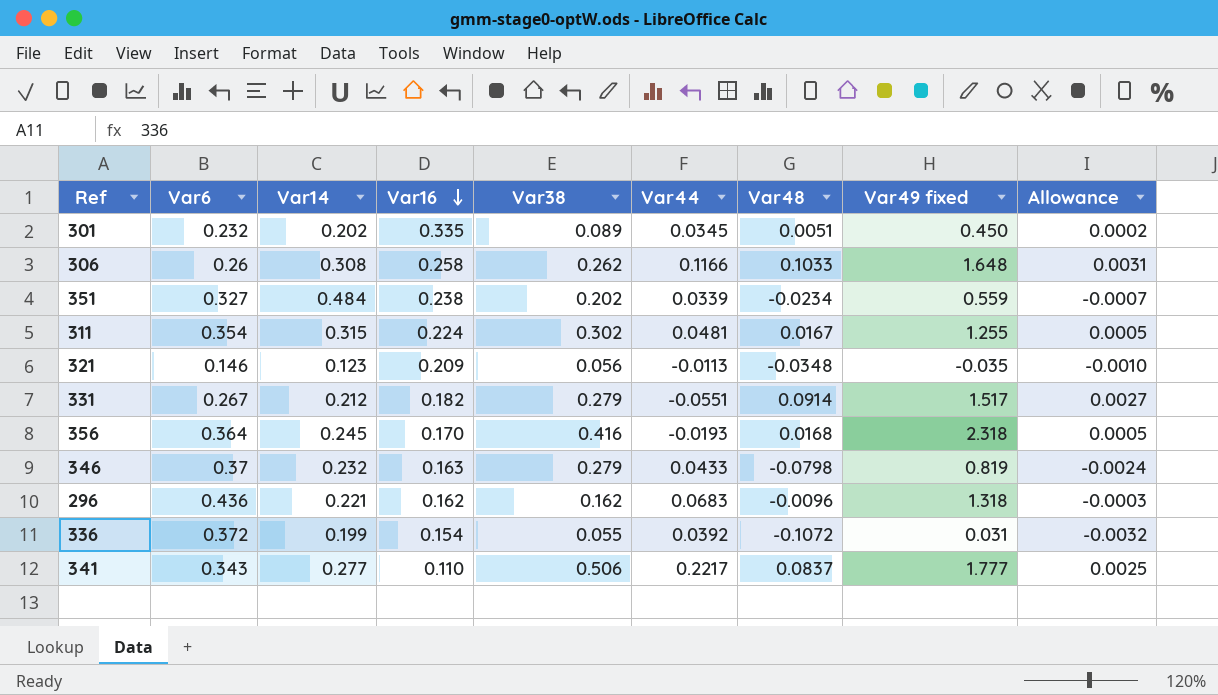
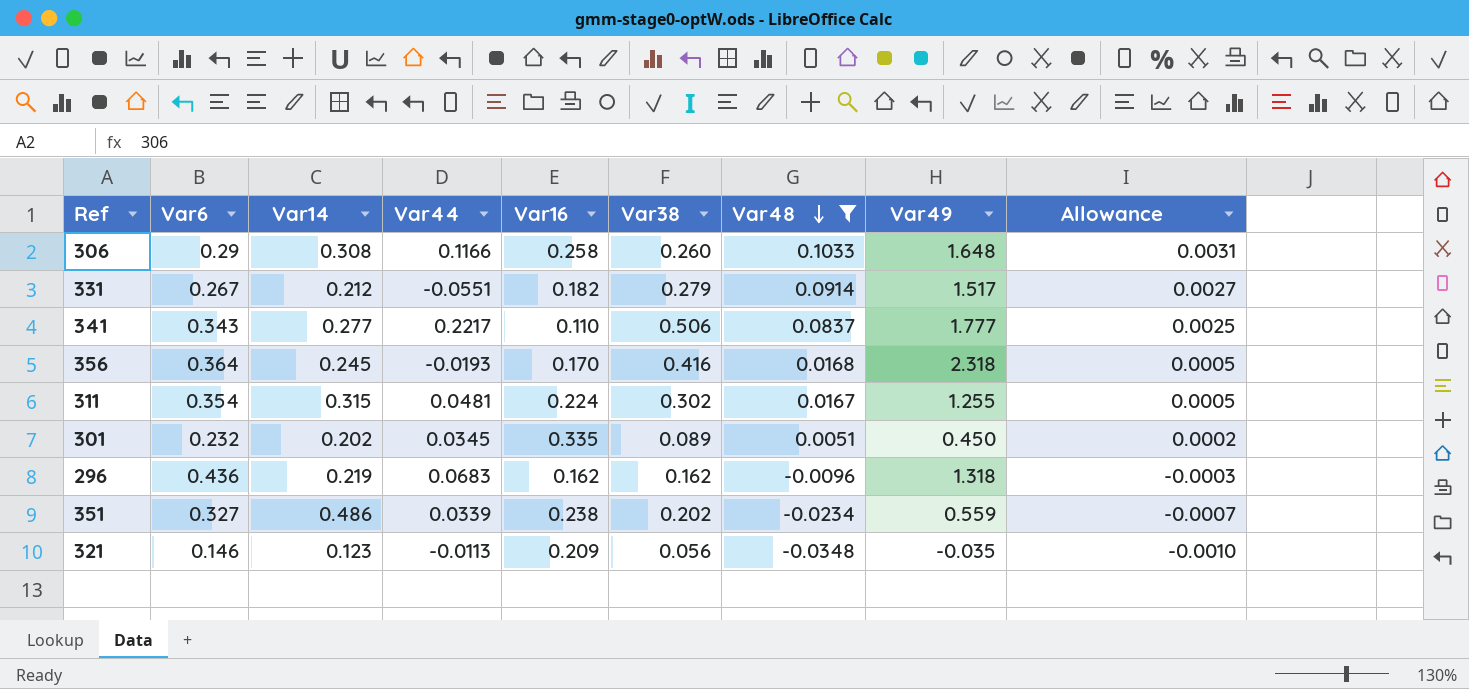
filter: none -> Var48 >= -0.0348
row order: Var16 descending -> Var48 descending
column Var44 | position: 6 -> 4
column name: Var49 fixed -> Var49
306 | Var6: 0.26 -> 0.29
306 | Var38: 0.262 -> 0.260
296 | Var14: 0.221 -> 0.219
351 | Var14: 0.484 -> 0.486

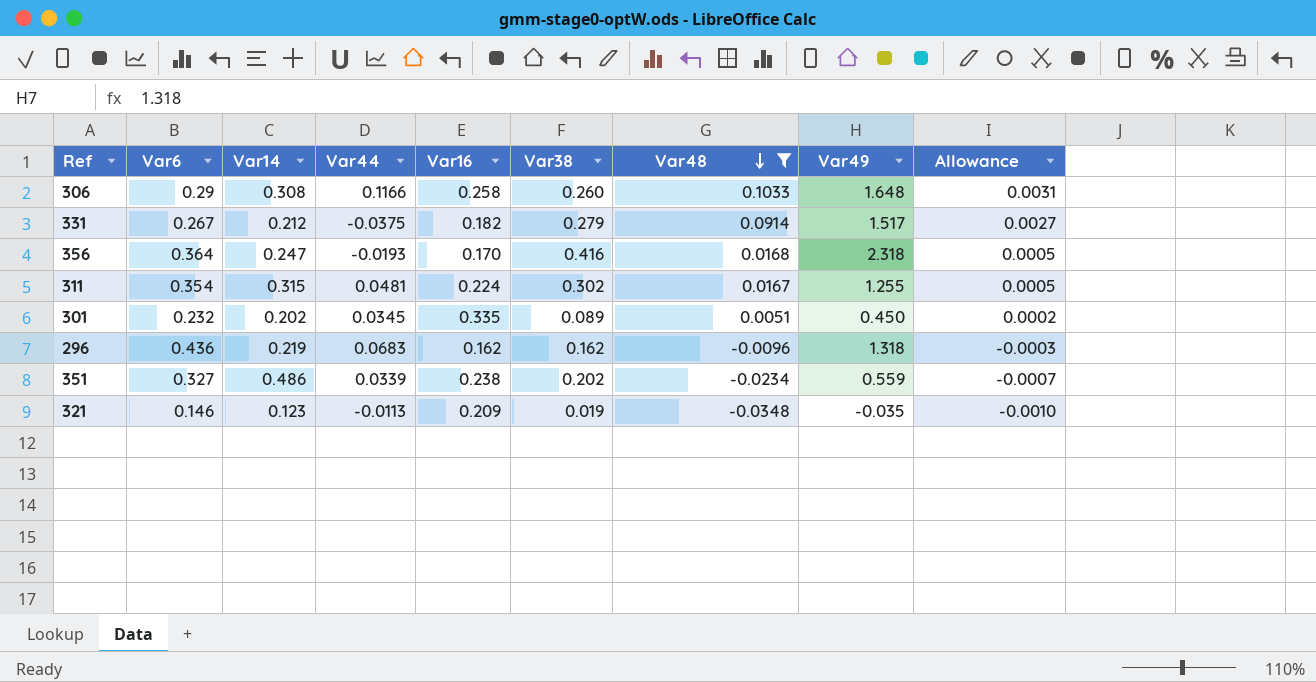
row 341: 0.343 | 0.277 | 0.2217 | 0.110 | 0.506 | 0.0837 | 1.777 | 0.0025 -> none
331 | Var44: -0.0551 -> -0.0375
356 | Var14: 0.245 -> 0.247
321 | Var38: 0.056 -> 0.019

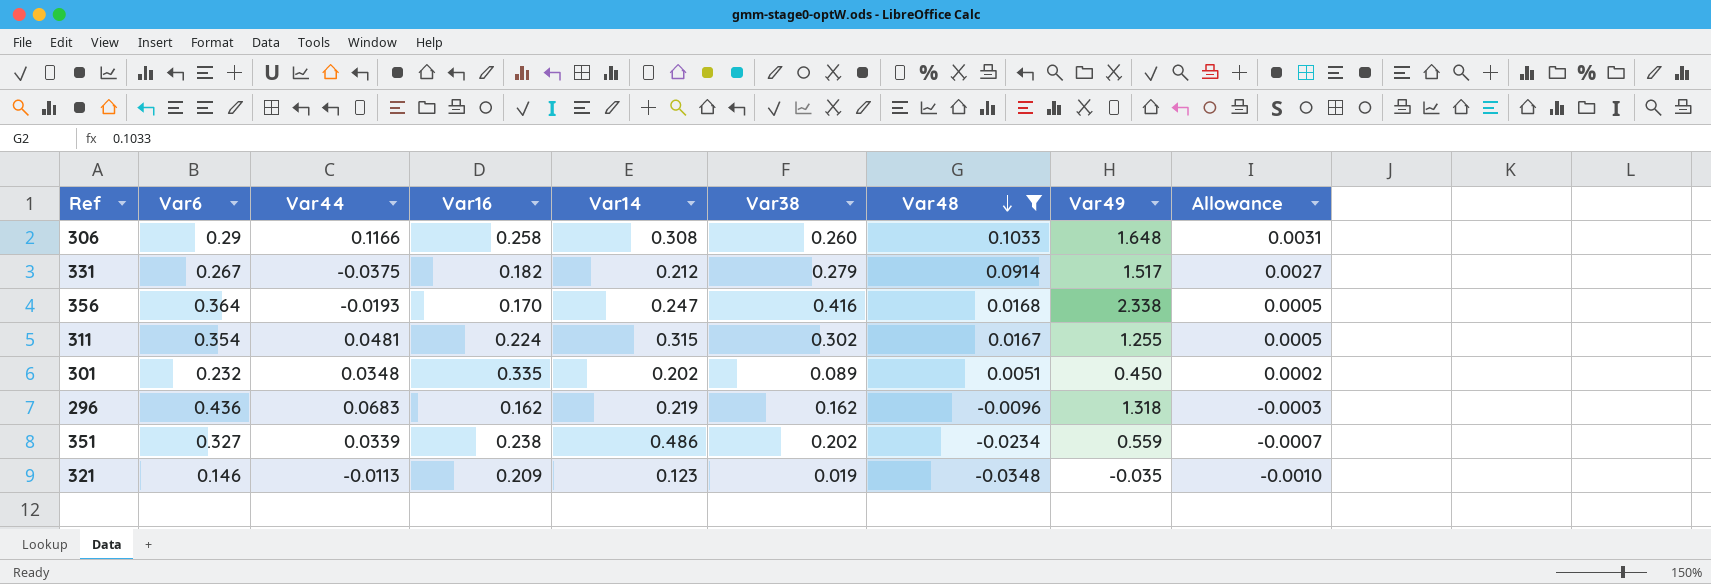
column Var14 | position: 3 -> 5
356 | Var49: 2.318 -> 2.338
301 | Var44: 0.0345 -> 0.0348

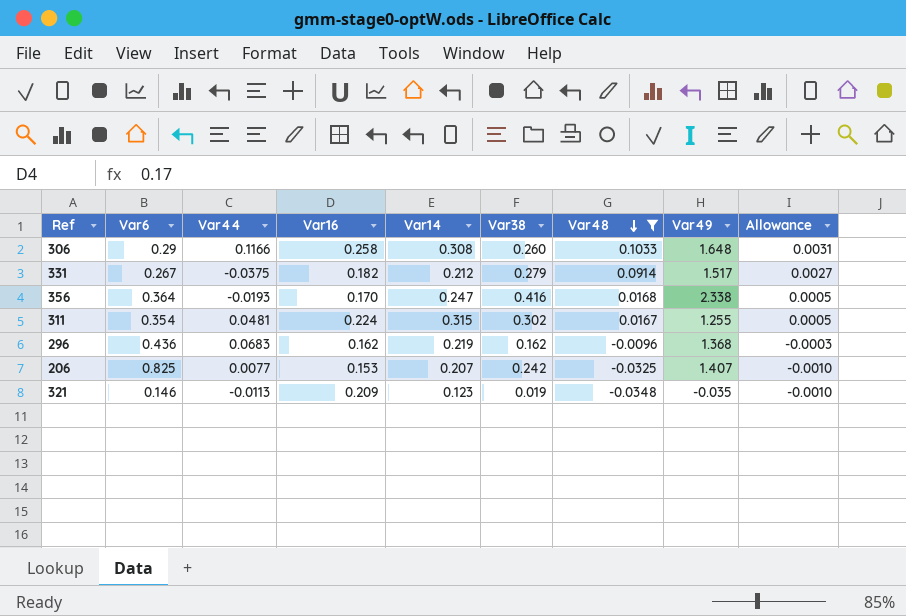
row 301: 0.232 | 0.0348 | 0.335 | 0.202 | 0.089 | 0.0051 | 0.450 | 0.0002 -> none
row 351: 0.327 | 0.0339 | 0.238 | 0.486 | 0.202 | -0.0234 | 0.559 | -0.0007 -> none
296 | Var49: 1.318 -> 1.368
row 206: none -> 0.825 | 0.0077 | 0.153 | 0.207 | 0.242 | -0.0325 | 1.407 | -0.0010

